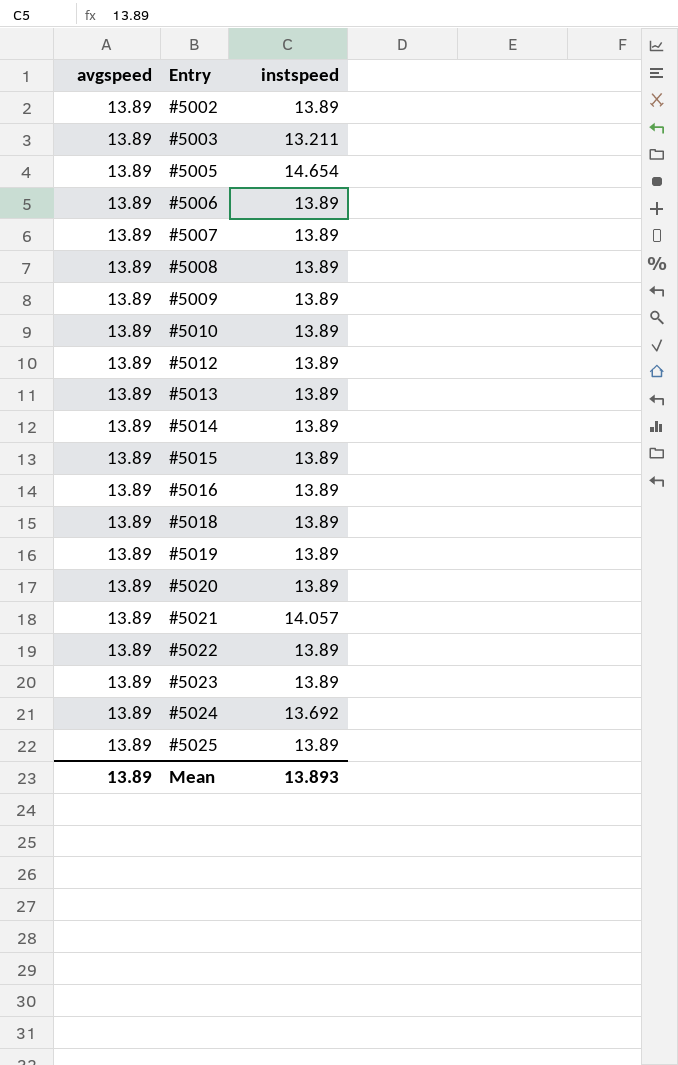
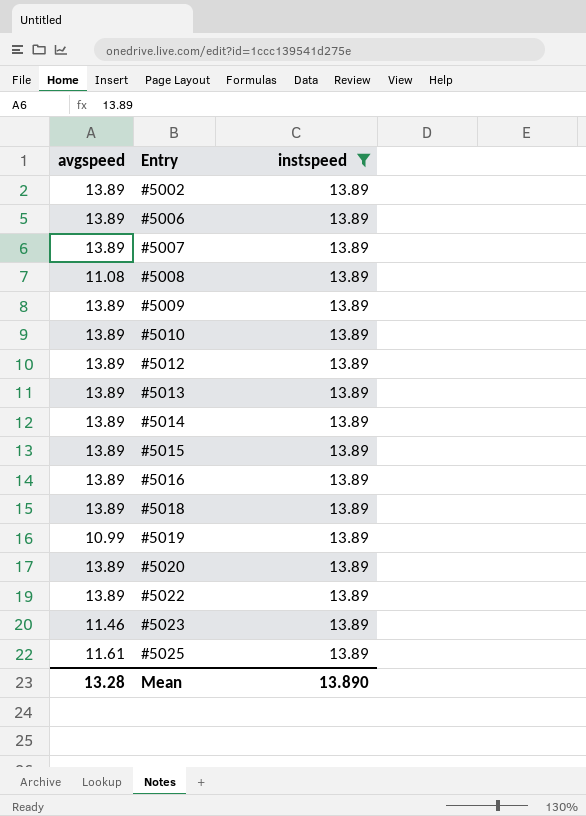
filter: none -> instspeed = 13.89
#5008 | avgspeed: 13.89 -> 11.08
#5019 | avgspeed: 13.89 -> 10.99
#5023 | avgspeed: 13.89 -> 11.46
#5025 | avgspeed: 13.89 -> 11.61
Mean | avgspeed: 13.89 -> 13.28
Mean | instspeed: 13.893 -> 13.890

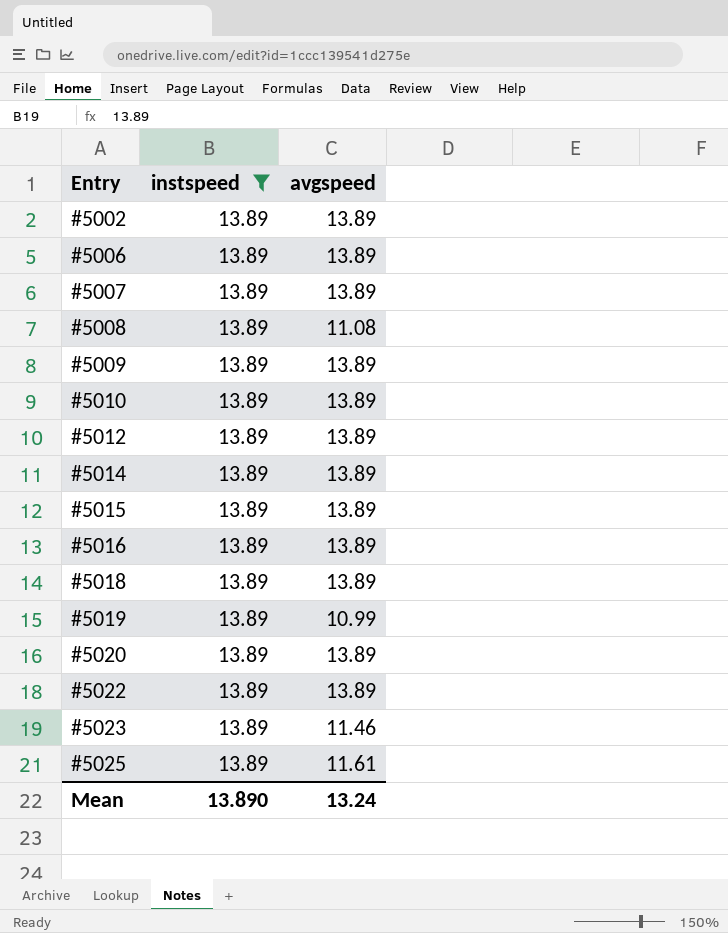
column avgspeed | position: 1 -> 3
row #5013: 13.89 | 13.89 -> none
Mean | avgspeed: 13.28 -> 13.24

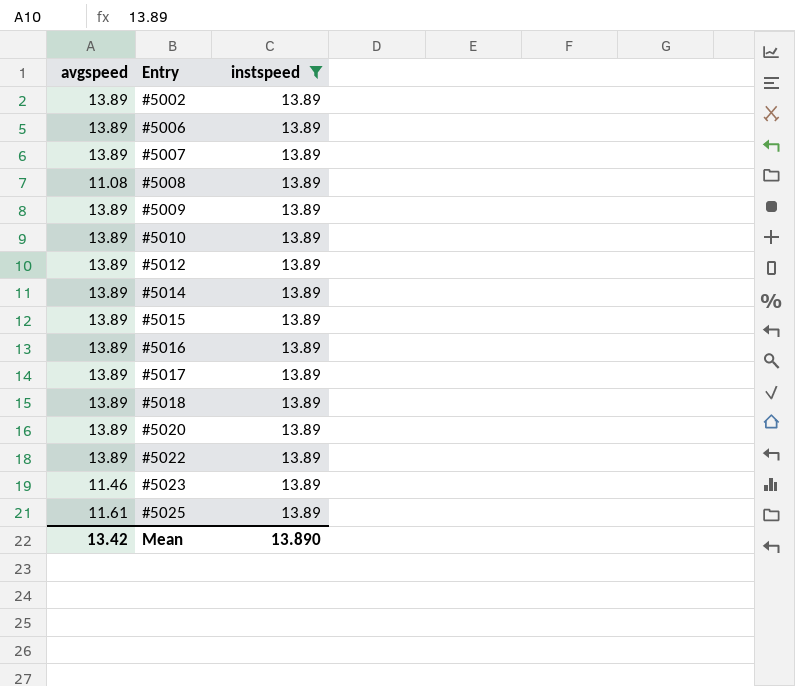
column avgspeed | position: 3 -> 1
row #5019: 13.89 | 10.99 -> none
row #5017: none -> 13.89 | 13.89
Mean | avgspeed: 13.24 -> 13.42

